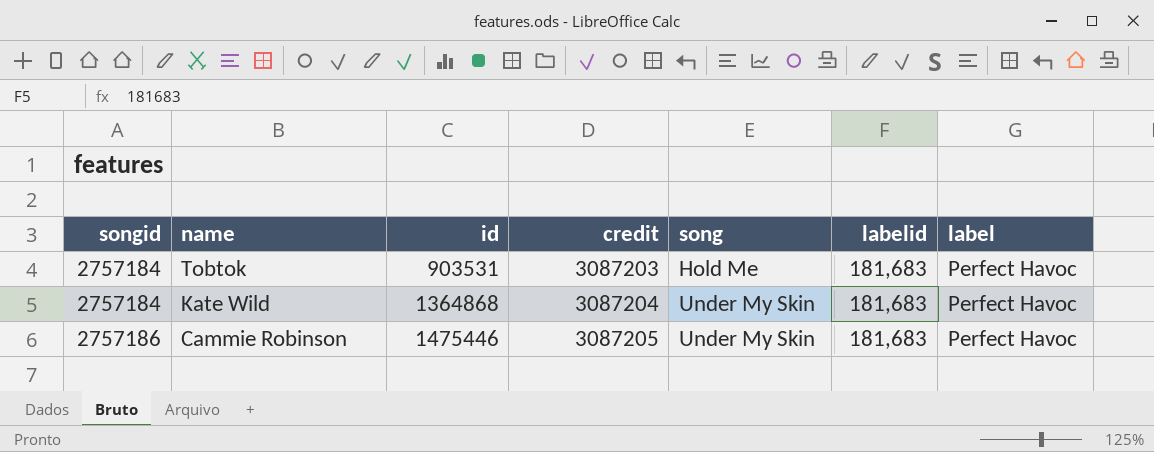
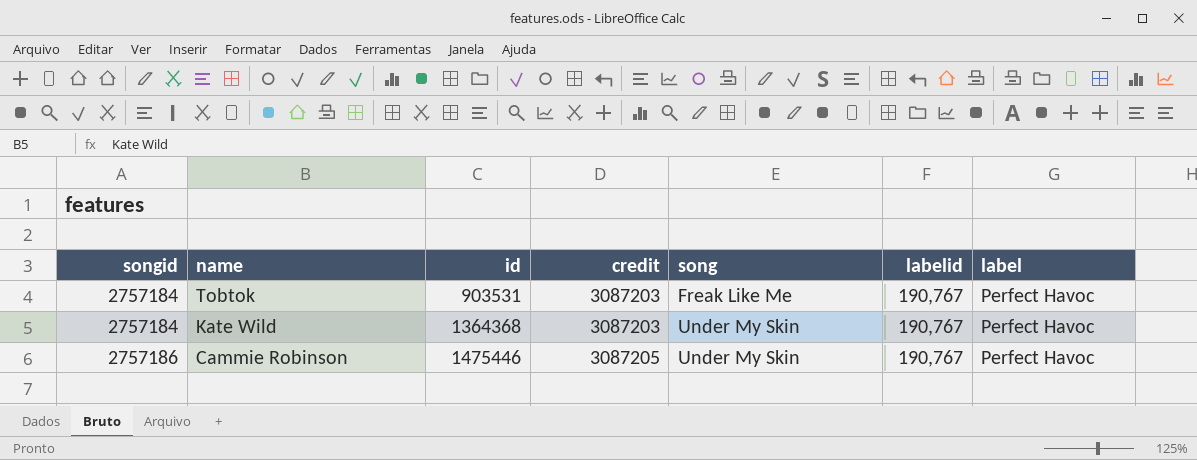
Tobtok | song: Hold Me -> Freak Like Me
Tobtok | labelid: 181,683 -> 190,767
Kate Wild | id: 1364868 -> 1364368
Kate Wild | credit: 3087204 -> 3087203
Kate Wild | labelid: 181,683 -> 190,767
Cammie Robinson | labelid: 181,683 -> 190,767

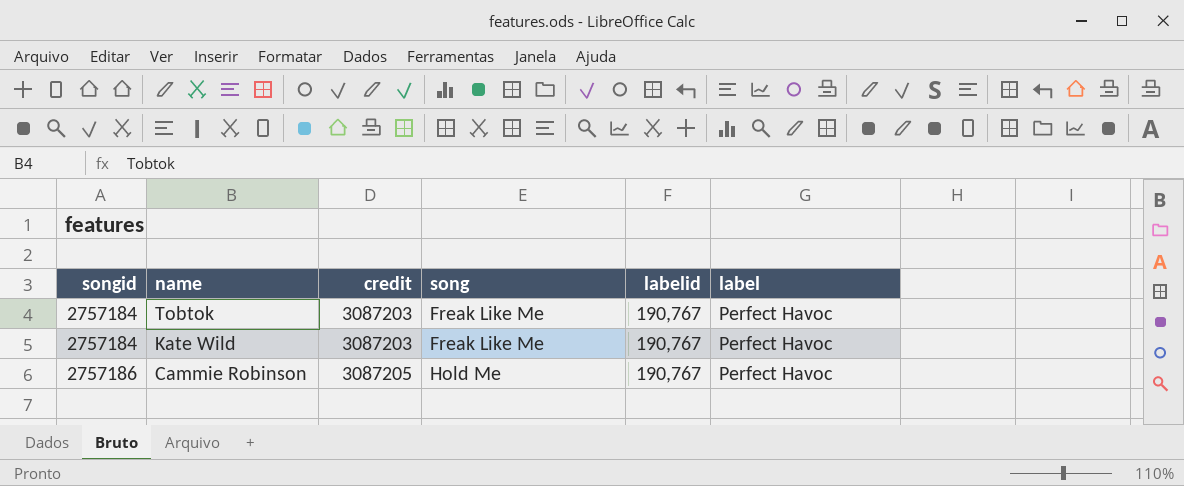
column id | position: 3 -> none
Kate Wild | song: Under My Skin -> Freak Like Me
Cammie Robinson | song: Under My Skin -> Hold Me

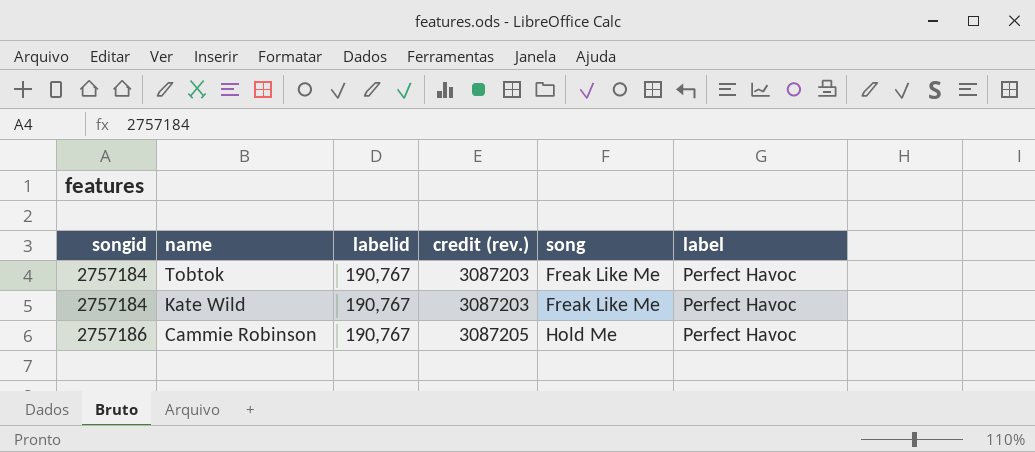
column labelid | position: 5 -> 3
column name: credit -> credit (rev.)

